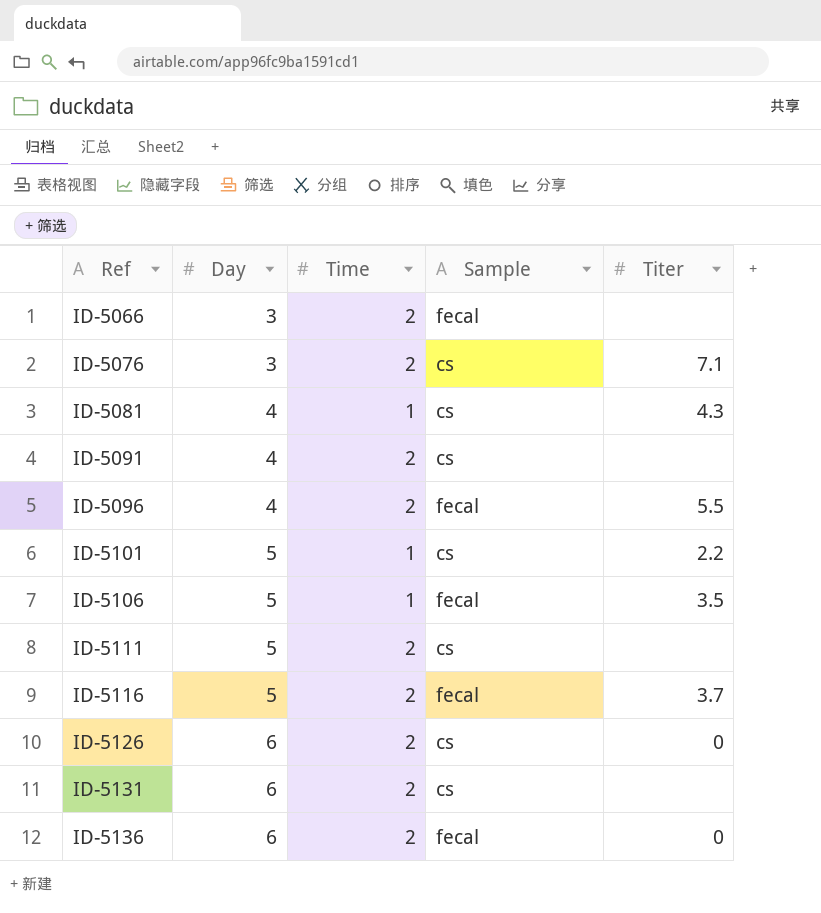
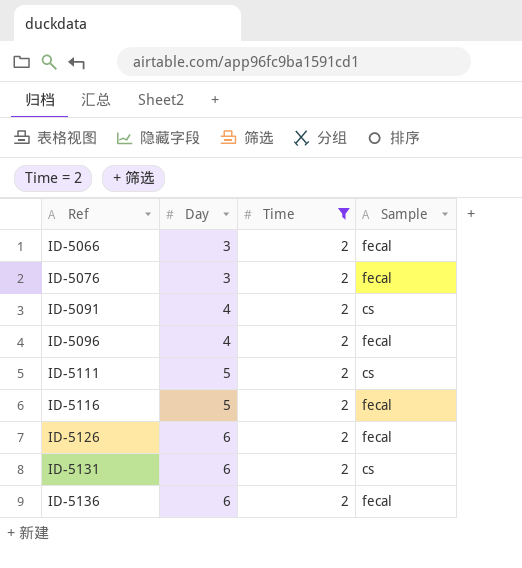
filter: none -> Time = 2
column Titer | position: 5 -> none
ID-5076 | Sample: cs -> fecal
ID-5126 | Sample: cs -> fecal

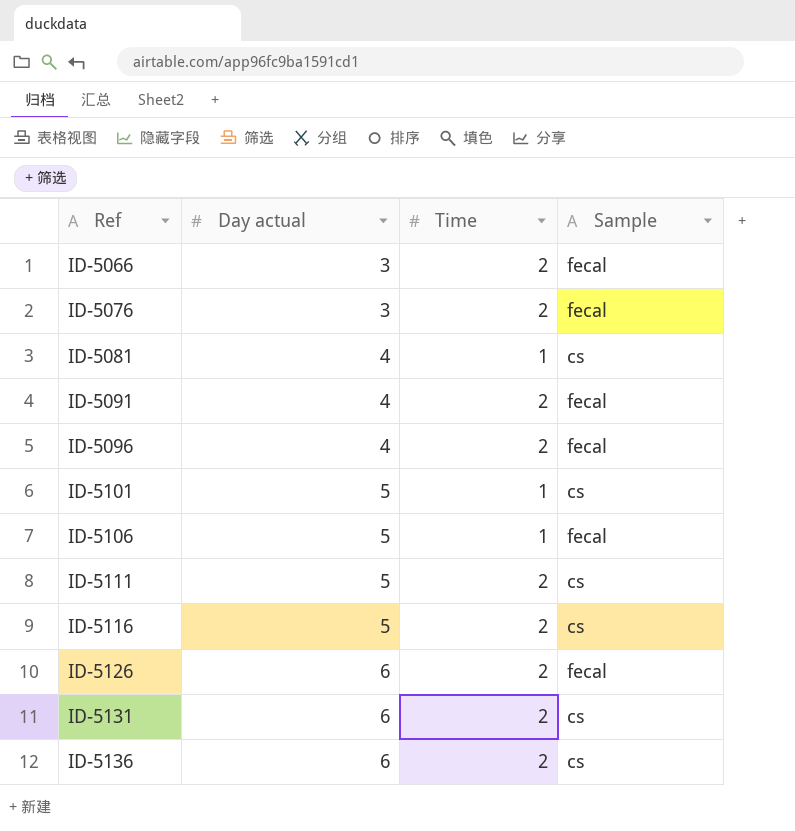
filter: Time = 2 -> none
column name: Day -> Day actual
ID-5091 | Sample: cs -> fecal
ID-5116 | Sample: fecal -> cs
ID-5136 | Sample: fecal -> cs

